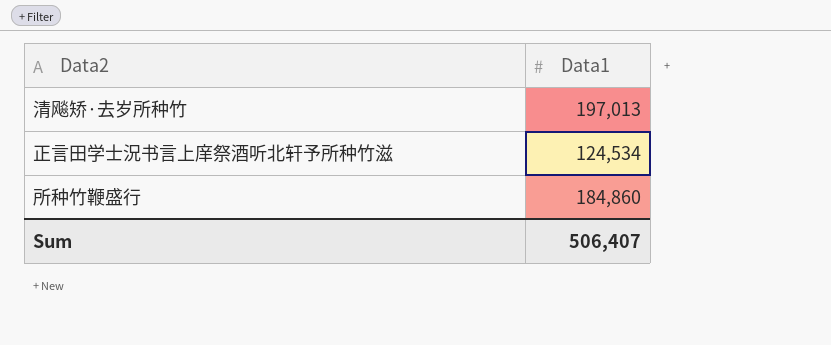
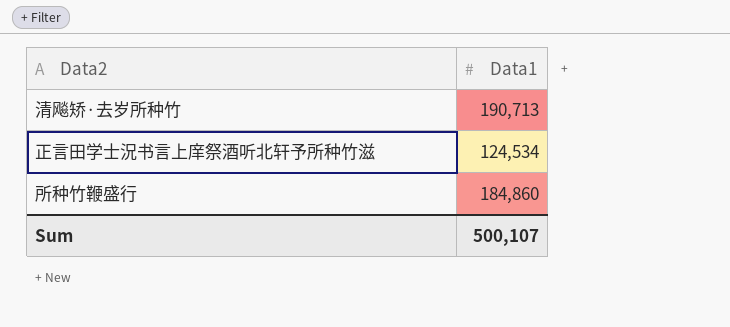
清飚矫·去岁所种竹 | Data1: 197,013 -> 190,713
Sum | Data1: 506,407 -> 500,107

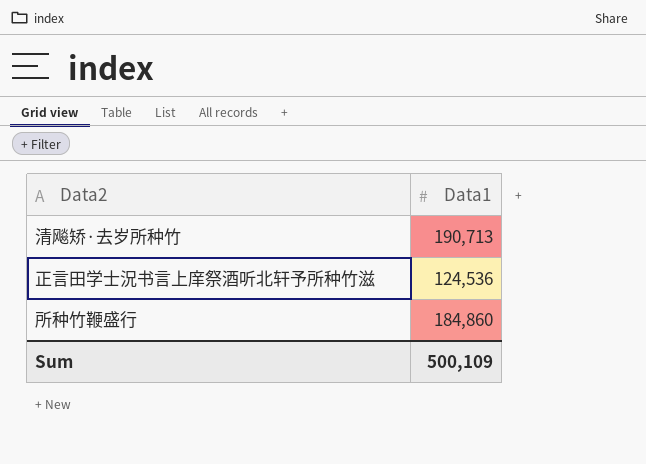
正言田学士況书言上庠祭酒听北轩予所种竹滋 | Data1: 124,534 -> 124,536
Sum | Data1: 500,107 -> 500,109

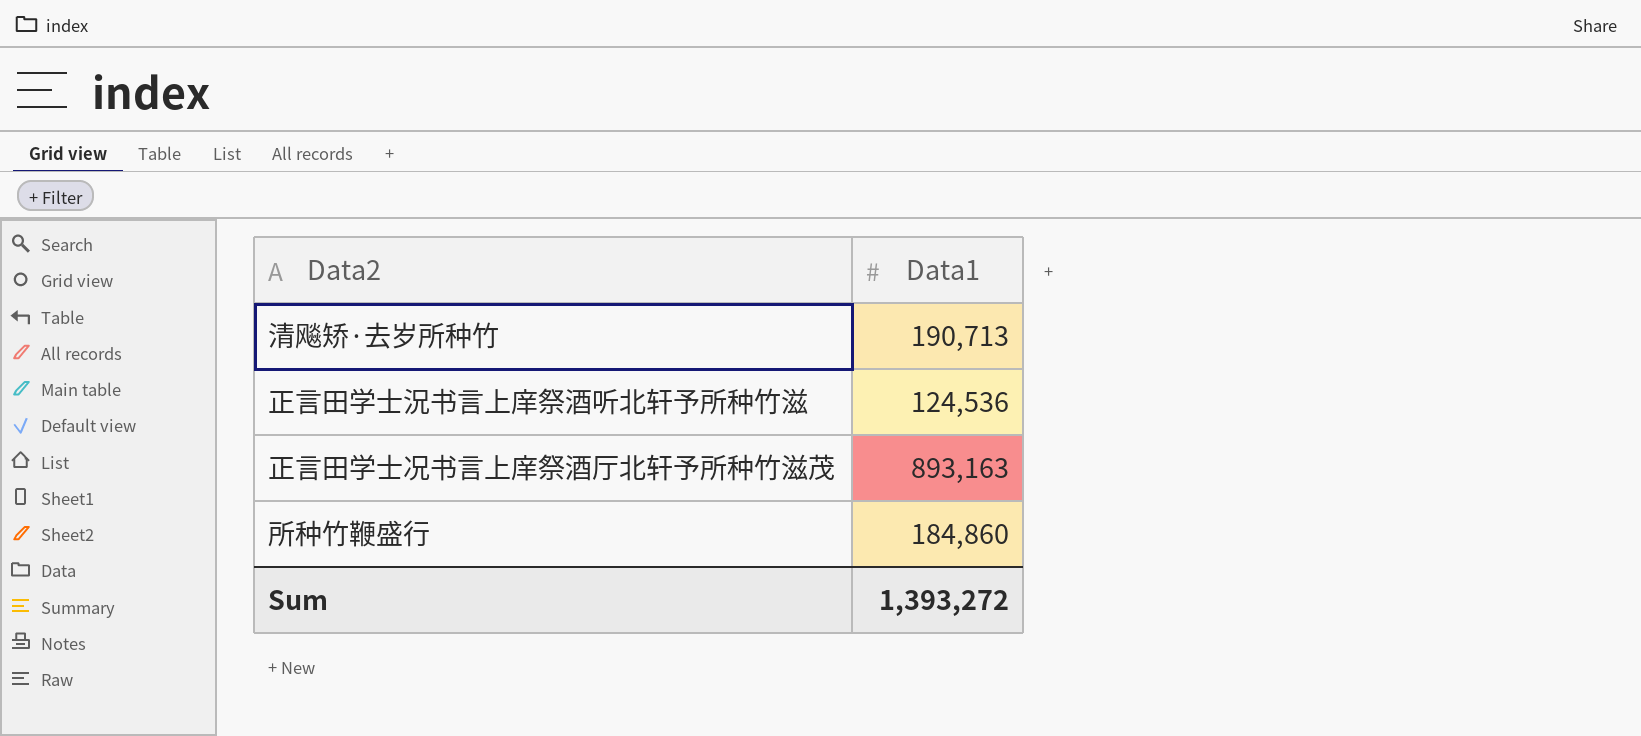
row 正言田学士况书言上庠祭酒厅北轩予所种竹滋茂: none -> 893,163
Sum | Data1: 500,109 -> 1,393,272

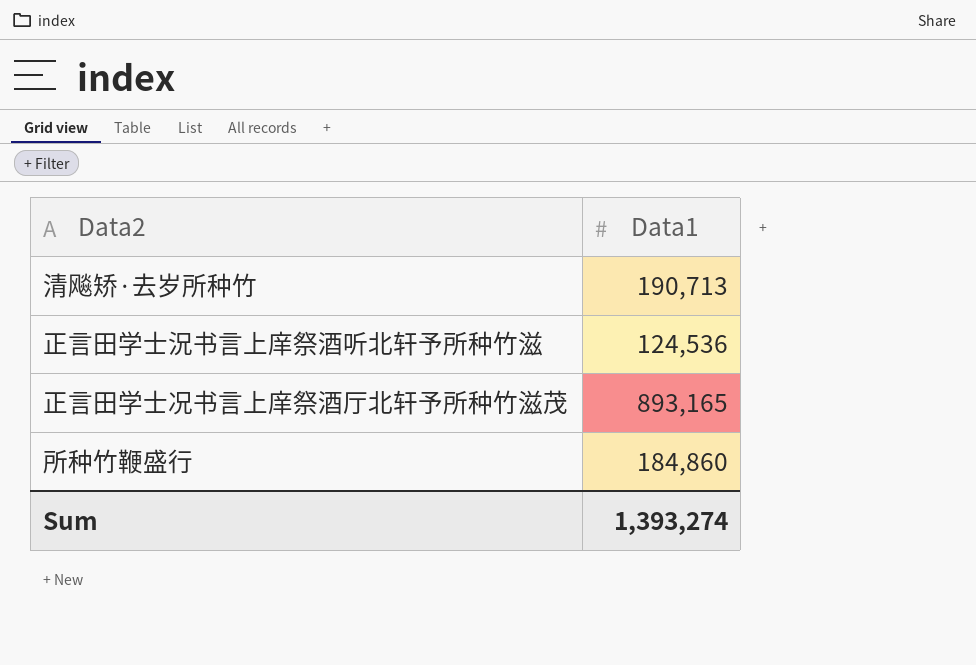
正言田学士况书言上庠祭酒厅北轩予所种竹滋茂 | Data1: 893,163 -> 893,165
Sum | Data1: 1,393,272 -> 1,393,274

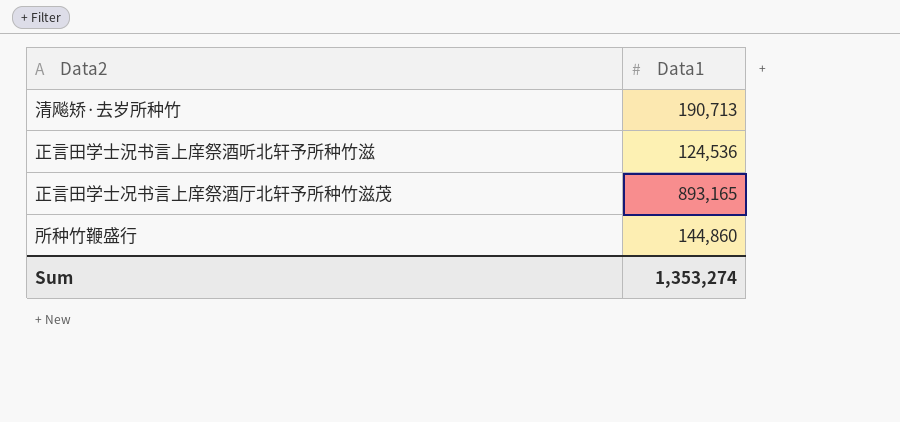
所种竹鞭盛行 | Data1: 184,860 -> 144,860
Sum | Data1: 1,393,274 -> 1,353,274

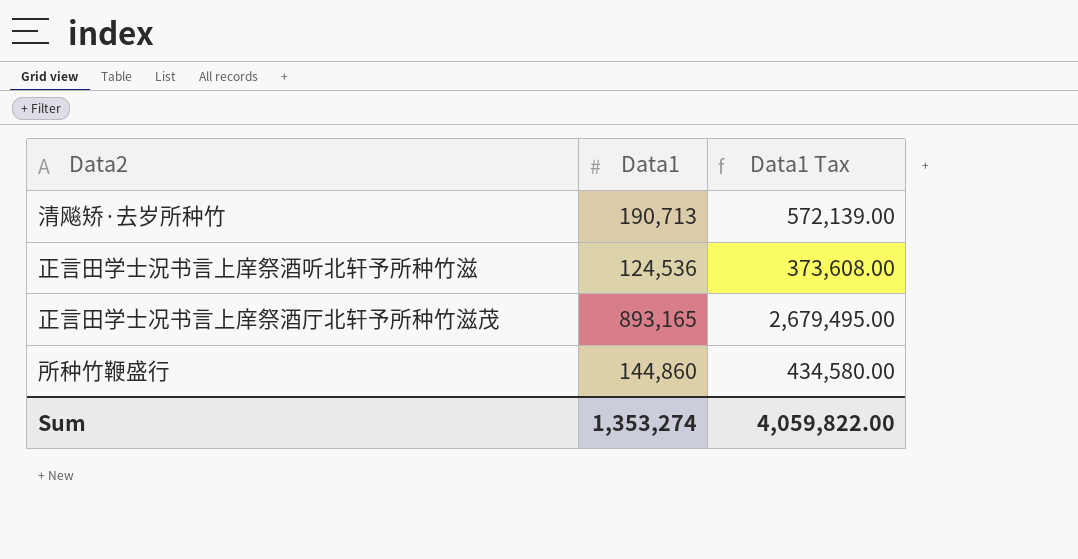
column Data1 Tax | formula: none -> [Data1] * 3

